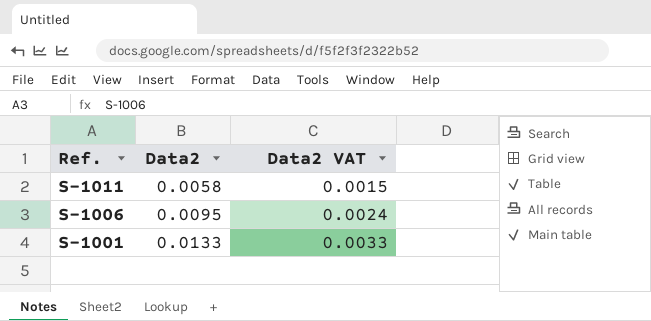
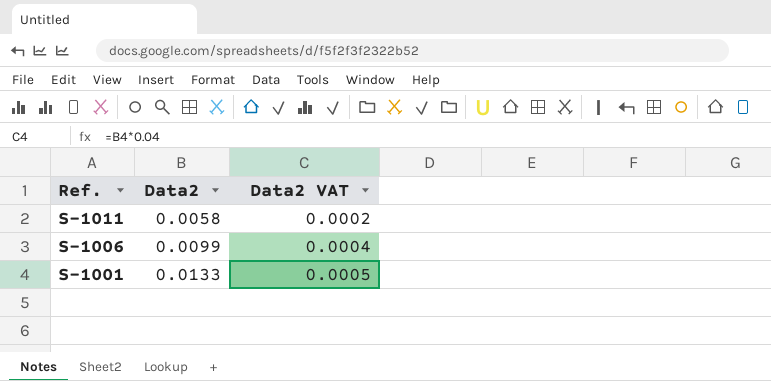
column Data2 VAT | formula: [Data2] * 0.25 -> [Data2] * 0.04
S-1006 | Data2: 0.0095 -> 0.0099

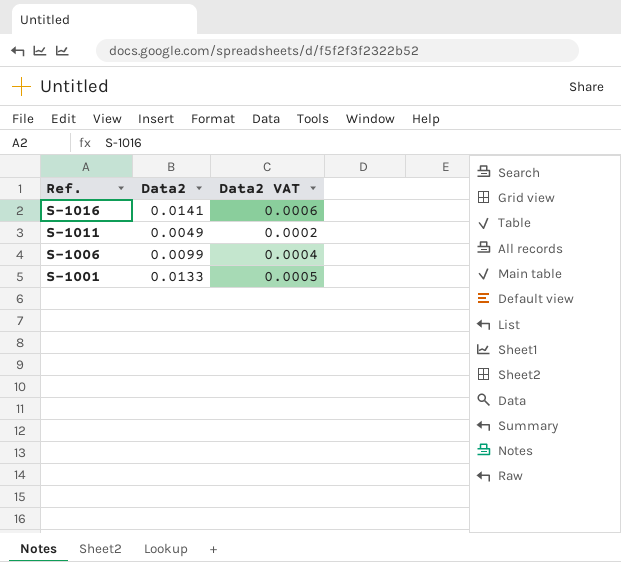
row S-1016: none -> 0.0141 | 0.0006
S-1011 | Data2: 0.0058 -> 0.0049

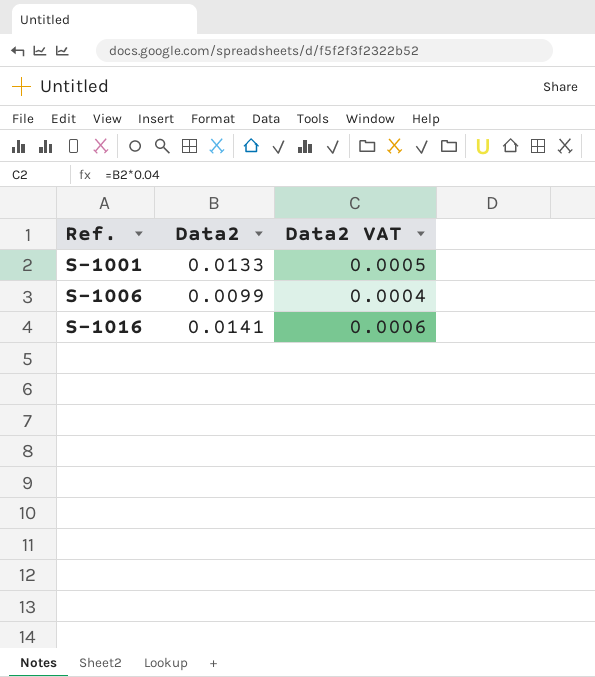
row order: Ref. descending -> Ref. ascending
row S-1011: 0.0049 | 0.0002 -> none

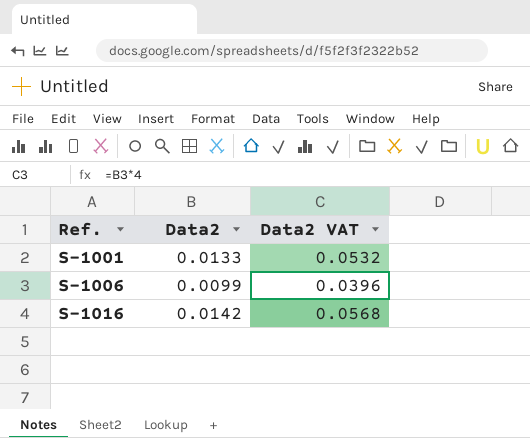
column Data2 VAT | formula: [Data2] * 0.04 -> [Data2] * 4
S-1016 | Data2: 0.0141 -> 0.0142

